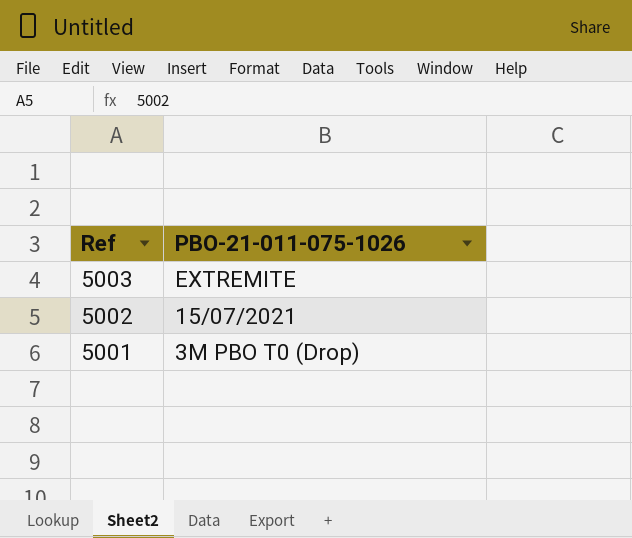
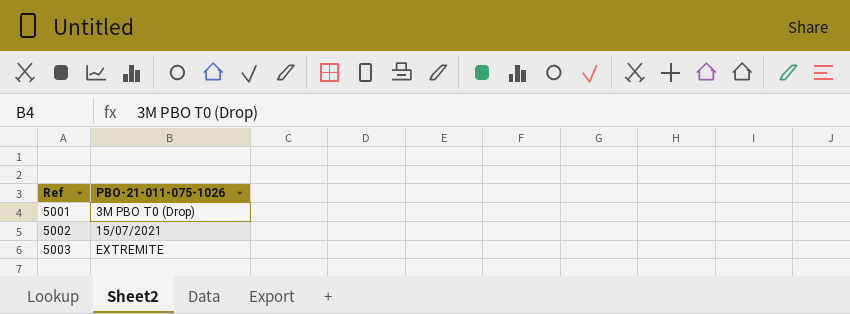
row order: Ref descending -> Ref ascending

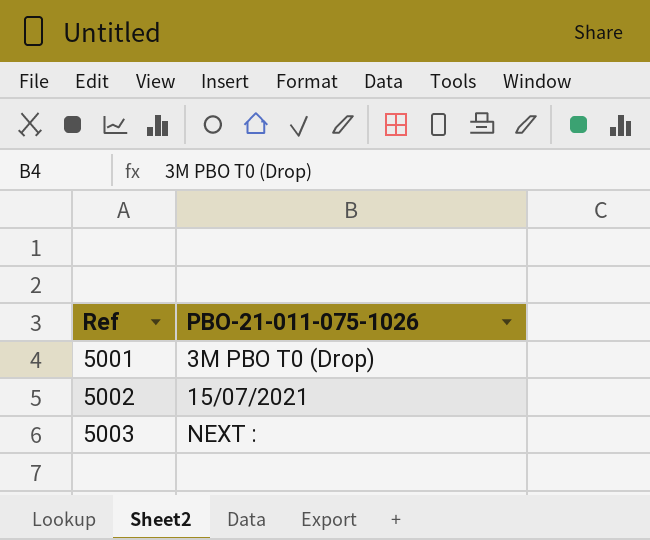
5003 | PBO-21-011-075-1026: EXTREMITE -> NEXT :

